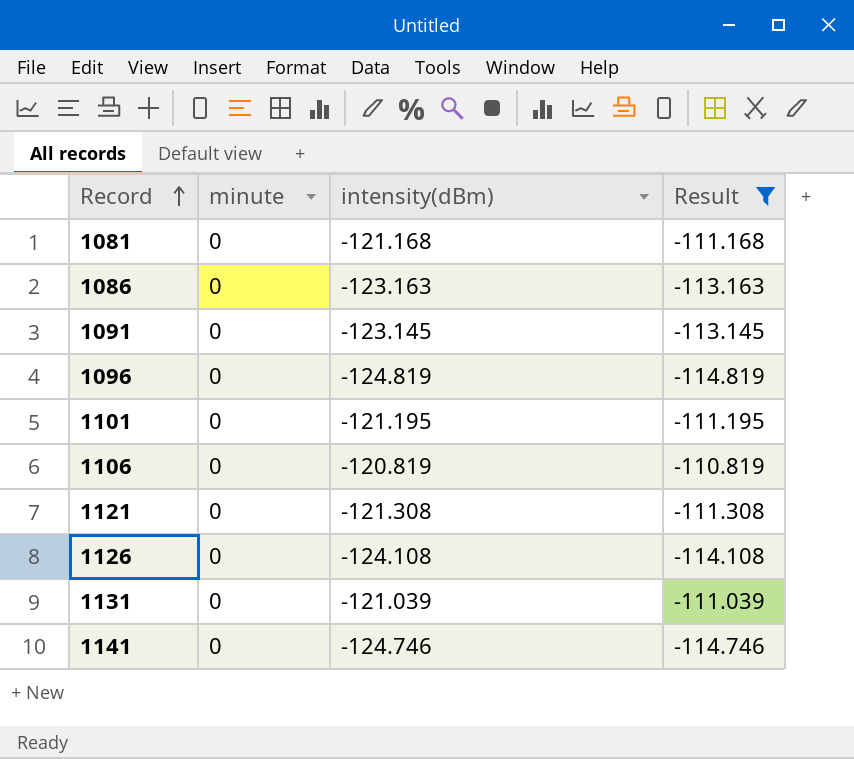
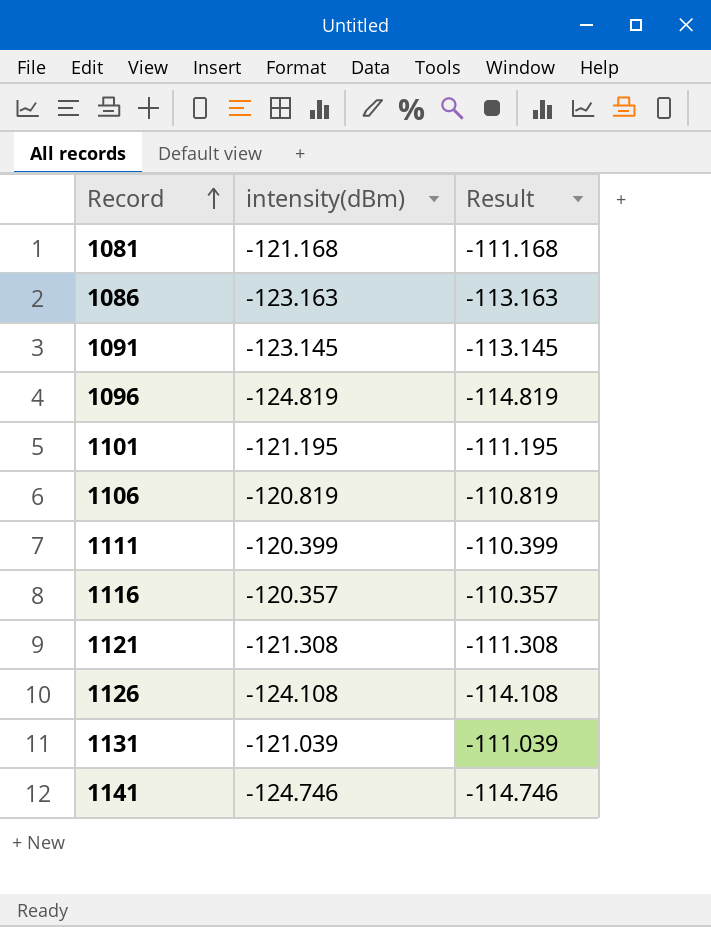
filter: Result <= -110.819 -> none
column minute | position: 2 -> none

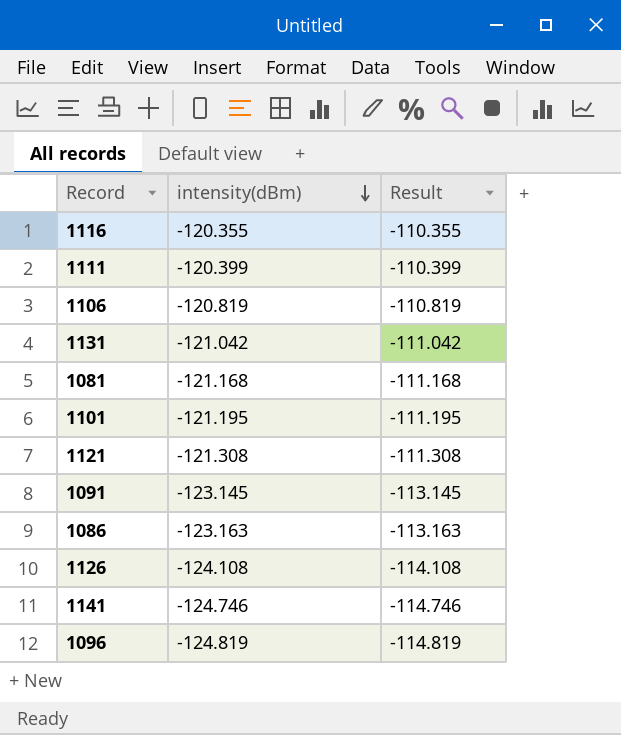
row order: Record ascending -> intensity(dBm) descending
1116 | intensity(dBm): -120.357 -> -120.355
1116 | Result: -110.357 -> -110.355
1131 | intensity(dBm): -121.039 -> -121.042
1131 | Result: -111.039 -> -111.042

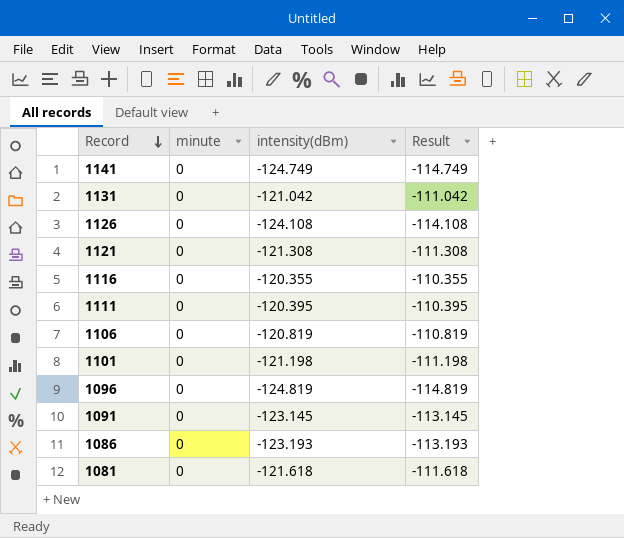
row order: intensity(dBm) descending -> Record descending
column minute | position: none -> 2
1141 | intensity(dBm): -124.746 -> -124.749
1141 | Result: -114.746 -> -114.749
1111 | intensity(dBm): -120.399 -> -120.395
1111 | Result: -110.399 -> -110.395
1101 | intensity(dBm): -121.195 -> -121.198
1101 | Result: -111.195 -> -111.198
1086 | intensity(dBm): -123.163 -> -123.193
1086 | Result: -113.163 -> -113.193
1081 | intensity(dBm): -121.168 -> -121.618
1081 | Result: -111.168 -> -111.618

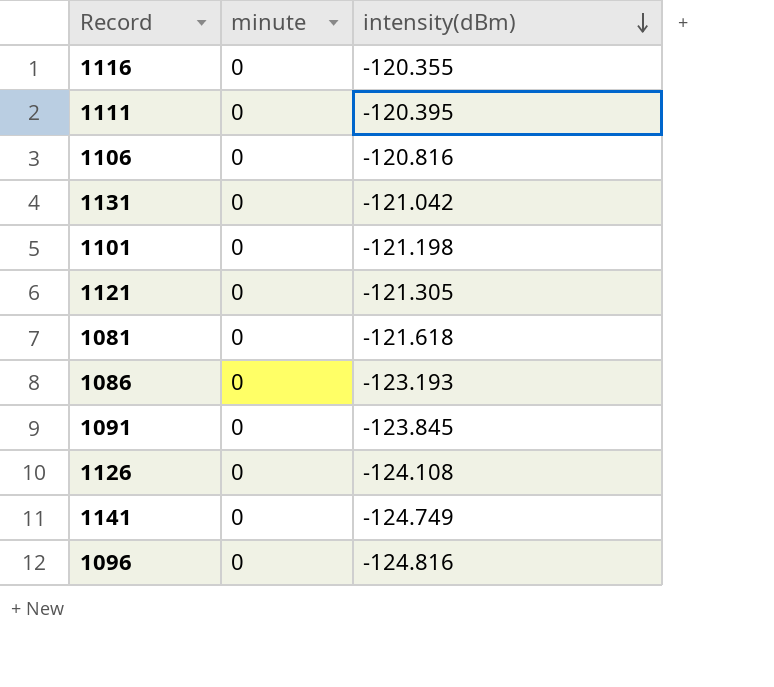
row order: Record descending -> intensity(dBm) descending
column Result | formula: [intensity(dBm)] + 10 -> none
1106 | intensity(dBm): -120.819 -> -120.816
1121 | intensity(dBm): -121.308 -> -121.305
1091 | intensity(dBm): -123.145 -> -123.845
1096 | intensity(dBm): -124.819 -> -124.816

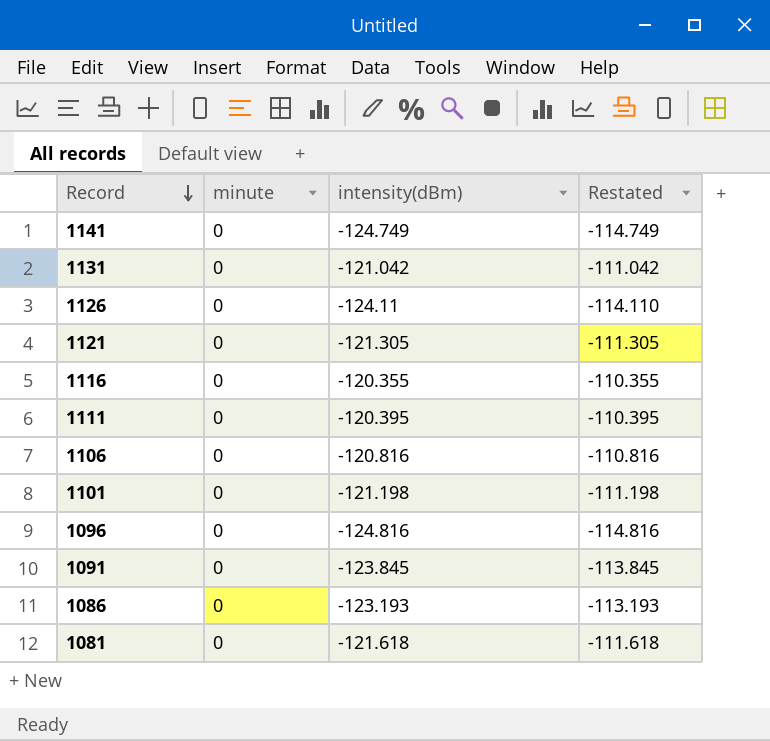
row order: intensity(dBm) descending -> Record descending
column Restated | formula: none -> [intensity(dBm)] + 10
1126 | intensity(dBm): -124.108 -> -124.11

